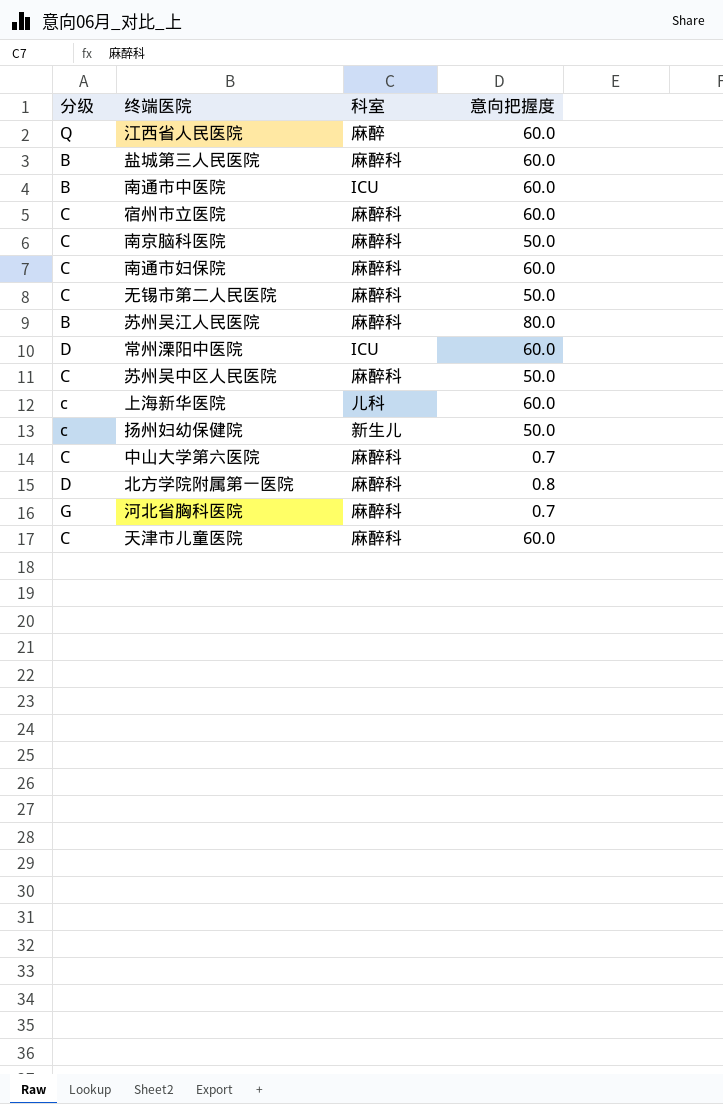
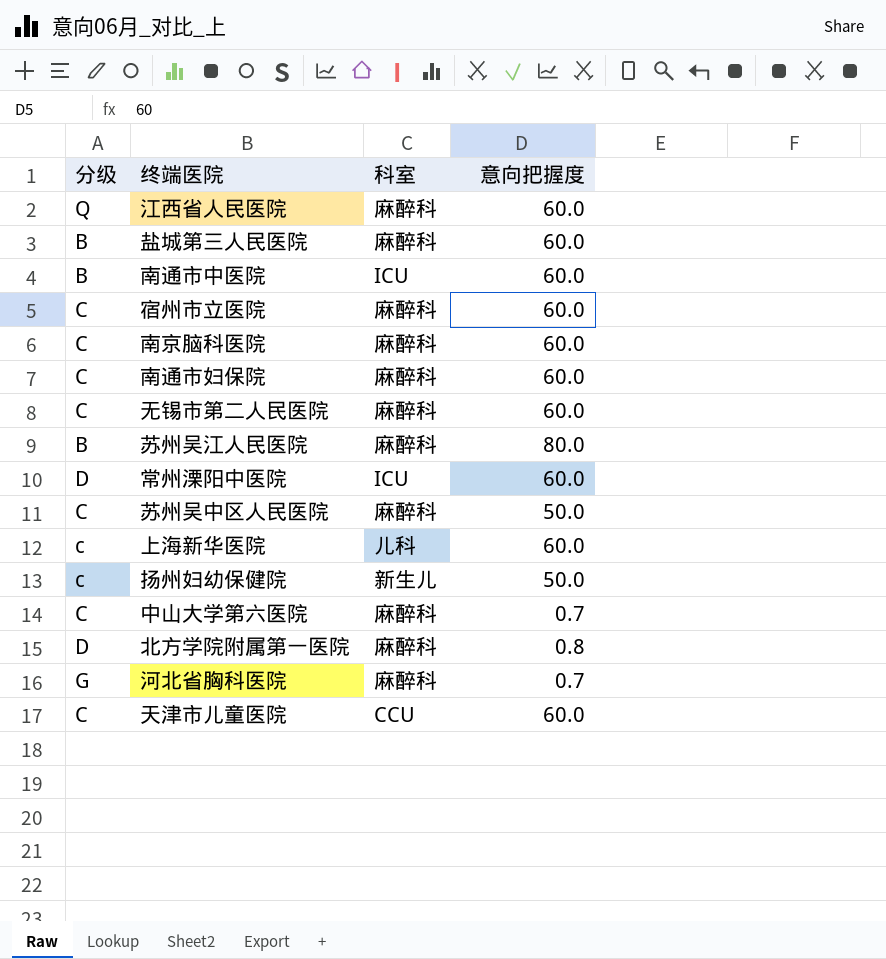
江西省人民医院 | 科室: 麻醉 -> 麻醉科
南京脑科医院 | 意向把握度: 50.0 -> 60.0
无锡市第二人民医院 | 意向把握度: 50.0 -> 60.0
天津市儿童医院 | 科室: 麻醉科 -> CCU

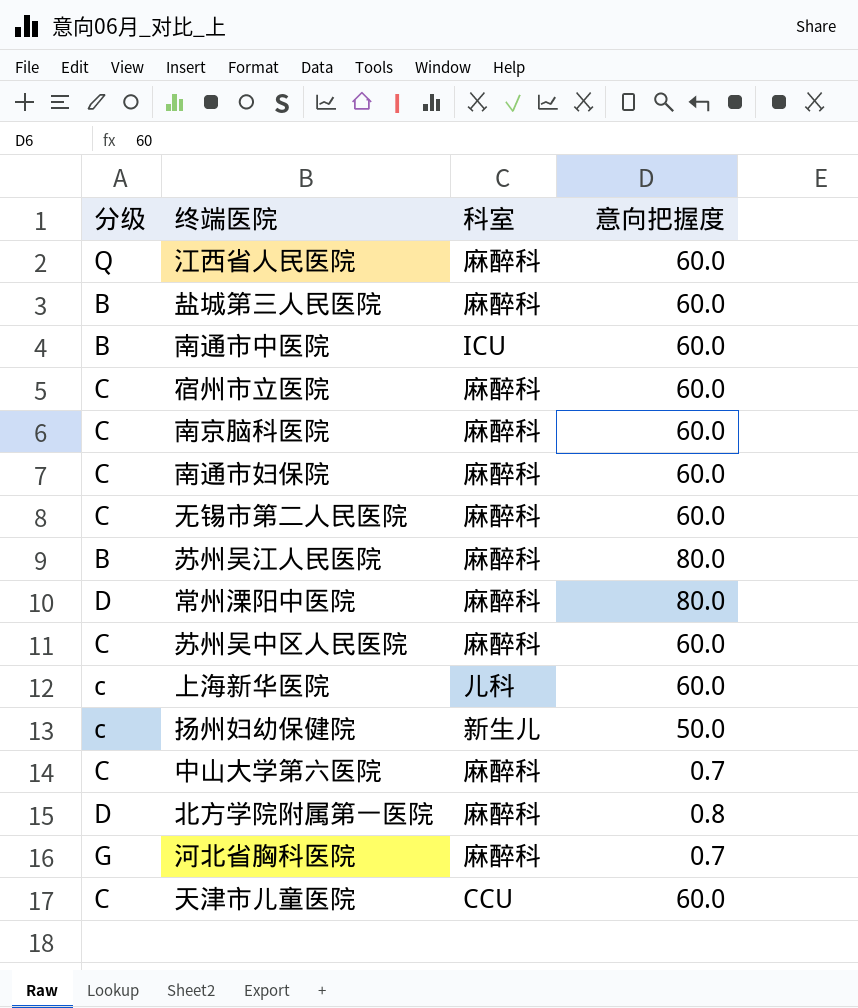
常州溧阳中医院 | 科室: ICU -> 麻醉科
常州溧阳中医院 | 意向把握度: 60.0 -> 80.0
苏州吴中区人民医院 | 意向把握度: 50.0 -> 60.0

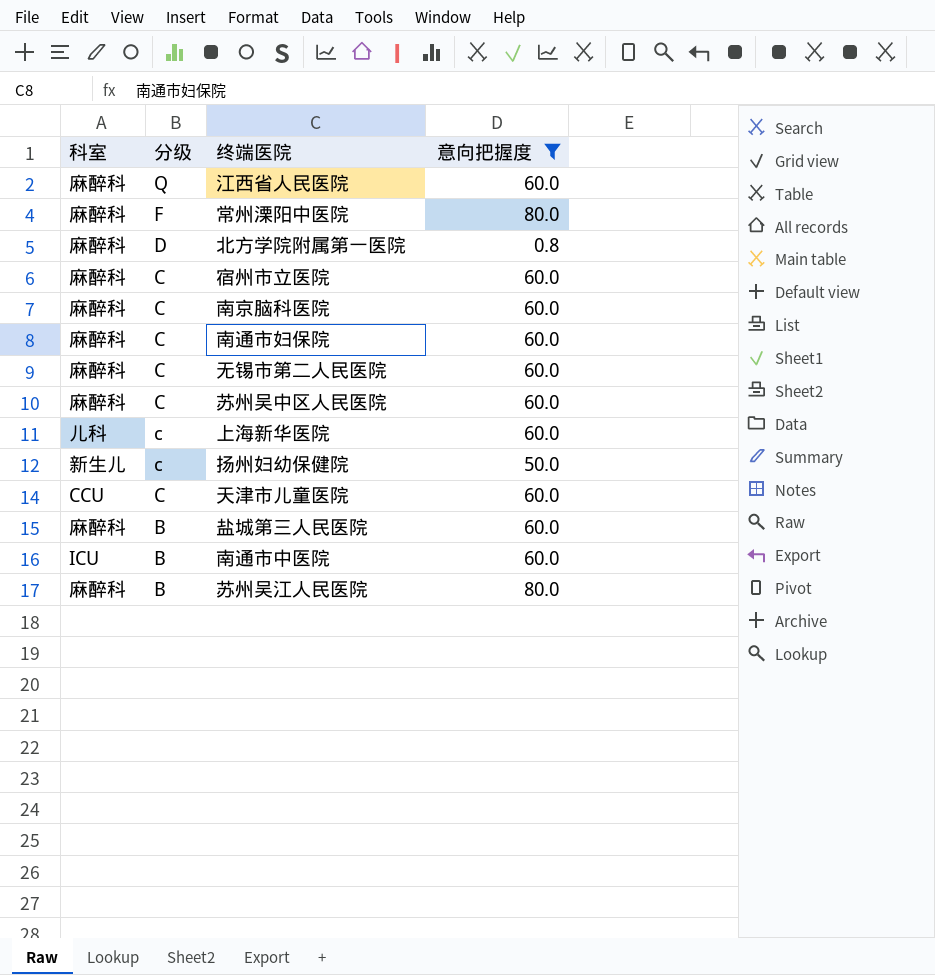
filter: none -> 意向把握度 != 0.7
row order: none -> 分级 descending
column 科室 | position: 3 -> 1
常州溧阳中医院 | 分级: D -> F

